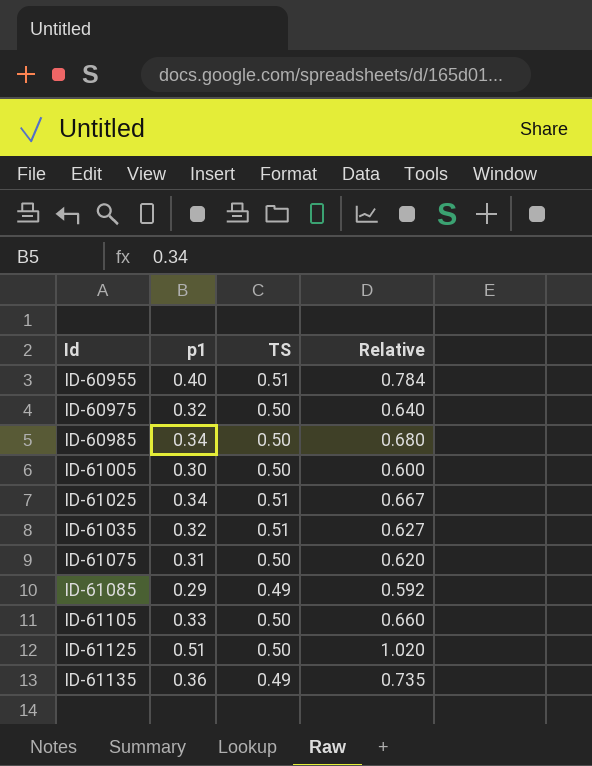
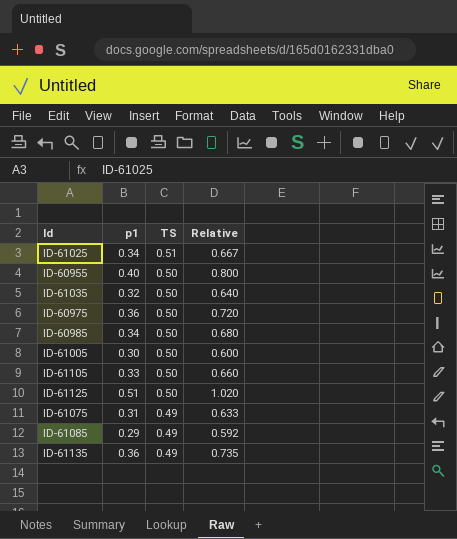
row order: Id ascending -> TS descending
ID-60955 | TS: 0.51 -> 0.50
ID-60955 | Relative: 0.784 -> 0.800
ID-61035 | TS: 0.51 -> 0.50
ID-61035 | Relative: 0.627 -> 0.640
ID-60975 | p1: 0.32 -> 0.36
ID-60975 | Relative: 0.640 -> 0.720
ID-61075 | TS: 0.50 -> 0.49
ID-61075 | Relative: 0.620 -> 0.633

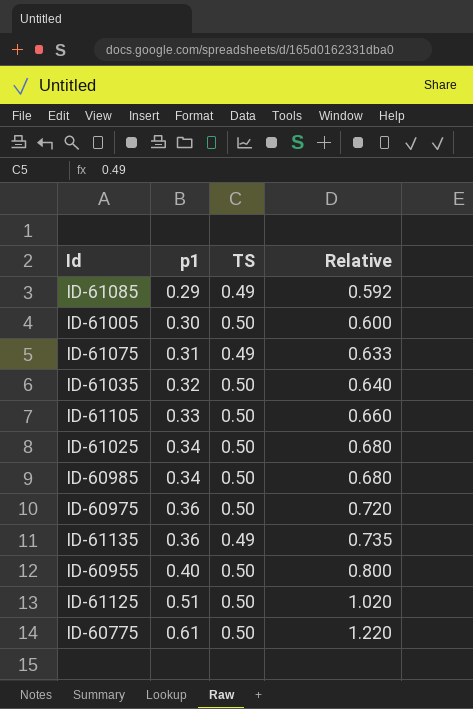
row order: TS descending -> p1 ascending
ID-61025 | TS: 0.51 -> 0.50
ID-61025 | Relative: 0.667 -> 0.680
row ID-60775: none -> 0.61 | 0.50 | 1.220

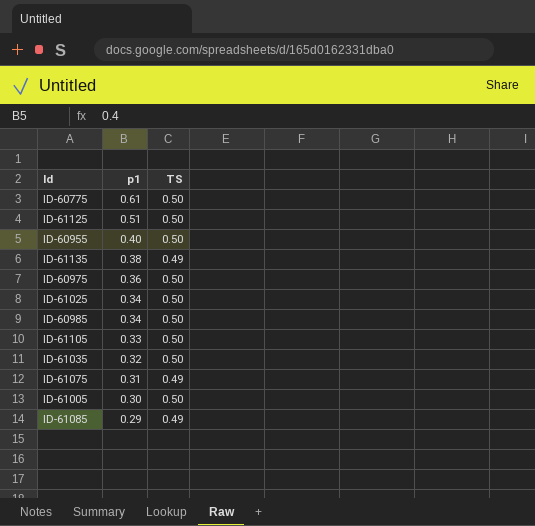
row order: p1 ascending -> p1 descending
column Relative | formula: [p1] / [TS] -> none
ID-61135 | p1: 0.36 -> 0.38

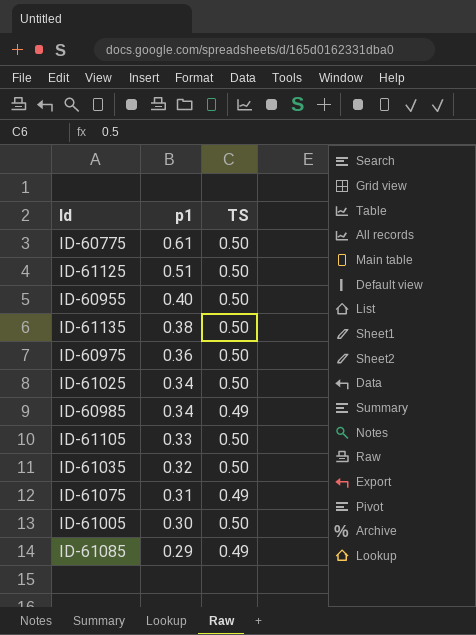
ID-61135 | TS: 0.49 -> 0.50
ID-60985 | TS: 0.50 -> 0.49

